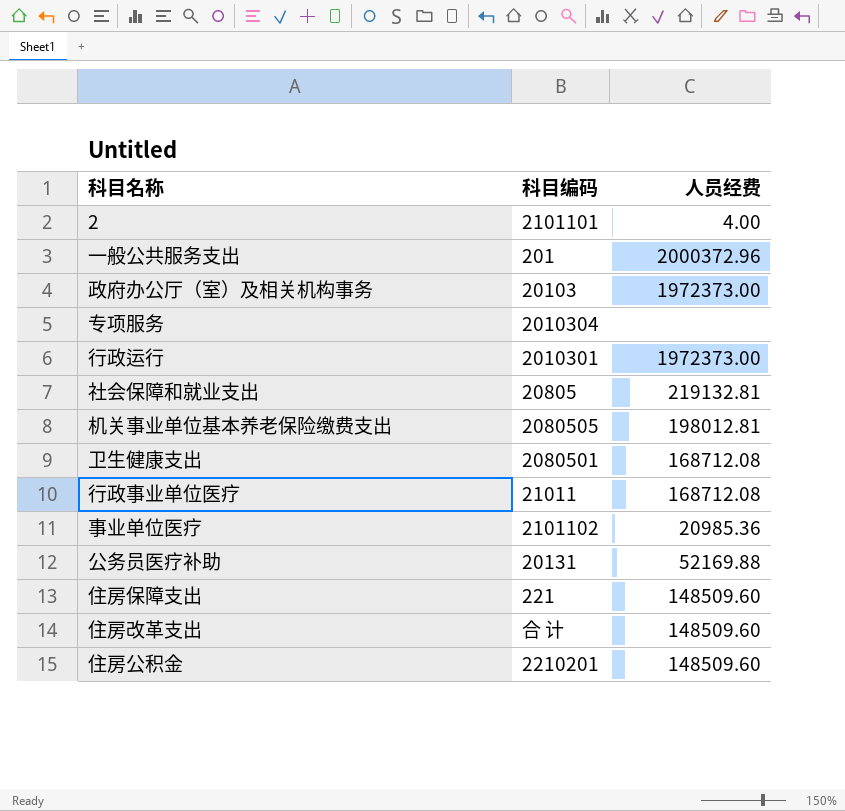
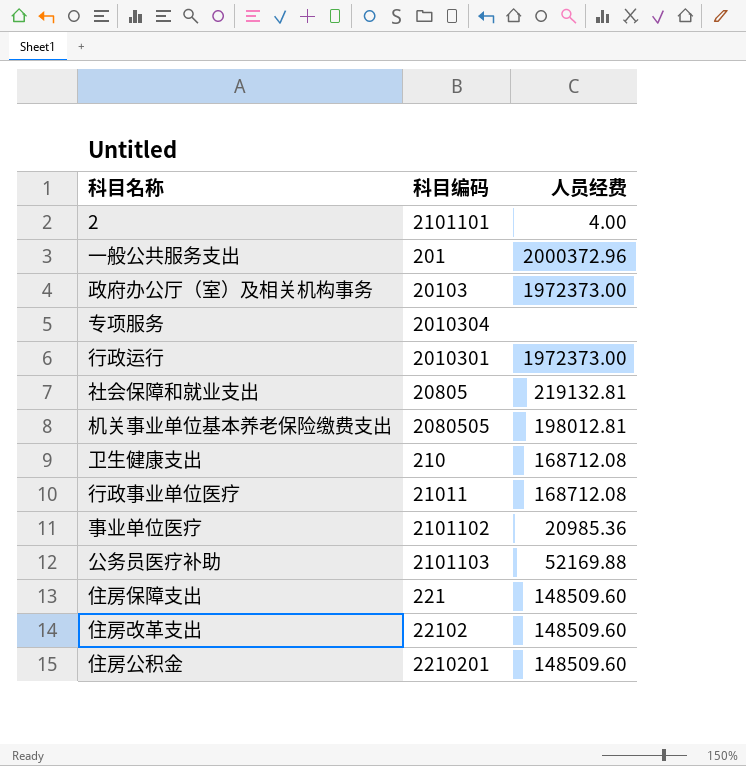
卫生健康支出 | 科目编码: 2080501 -> 210
公务员医疗补助 | 科目编码: 20131 -> 2101103
住房改革支出 | 科目编码: 合 计 -> 22102

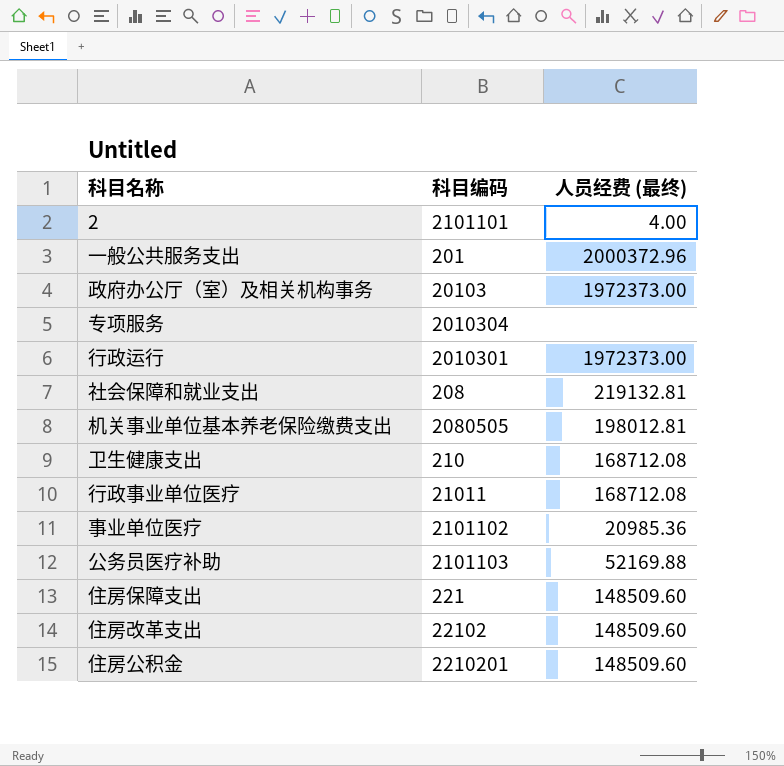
column name: 人员经费 -> 人员经费 (最终)
社会保障和就业支出 | 科目编码: 20805 -> 208

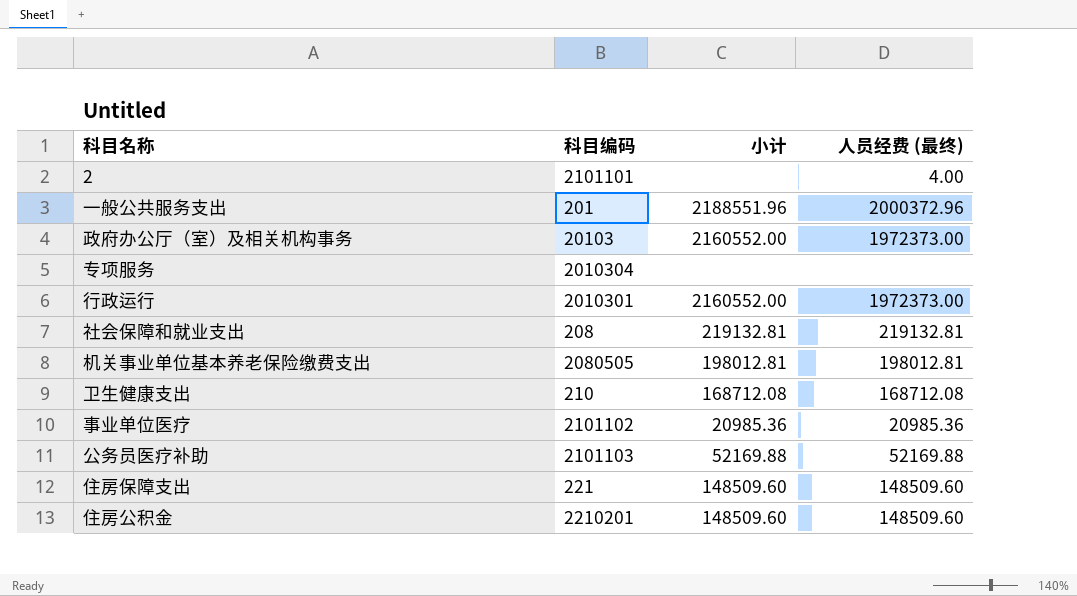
column 小计 | position: none -> 3
row 行政事业单位医疗: 21011 | 168712.08 -> none
row 住房改革支出: 22102 | 148509.60 -> none

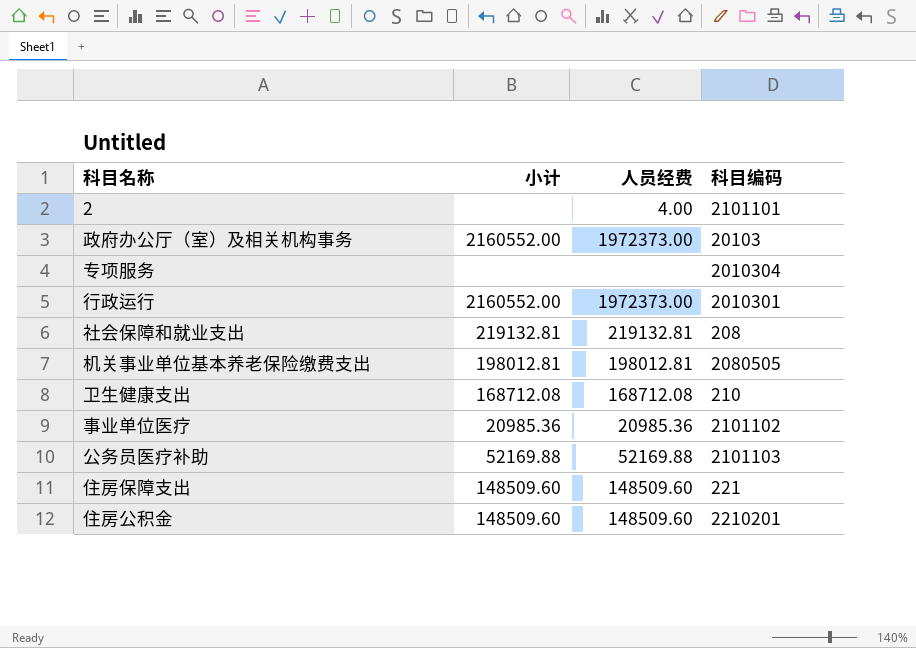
column name: 人员经费 (最终) -> 人员经费
column 科目编码 | position: 2 -> 4
row 一般公共服务支出: 201 | 2188551.96 | 2000372.96 -> none

